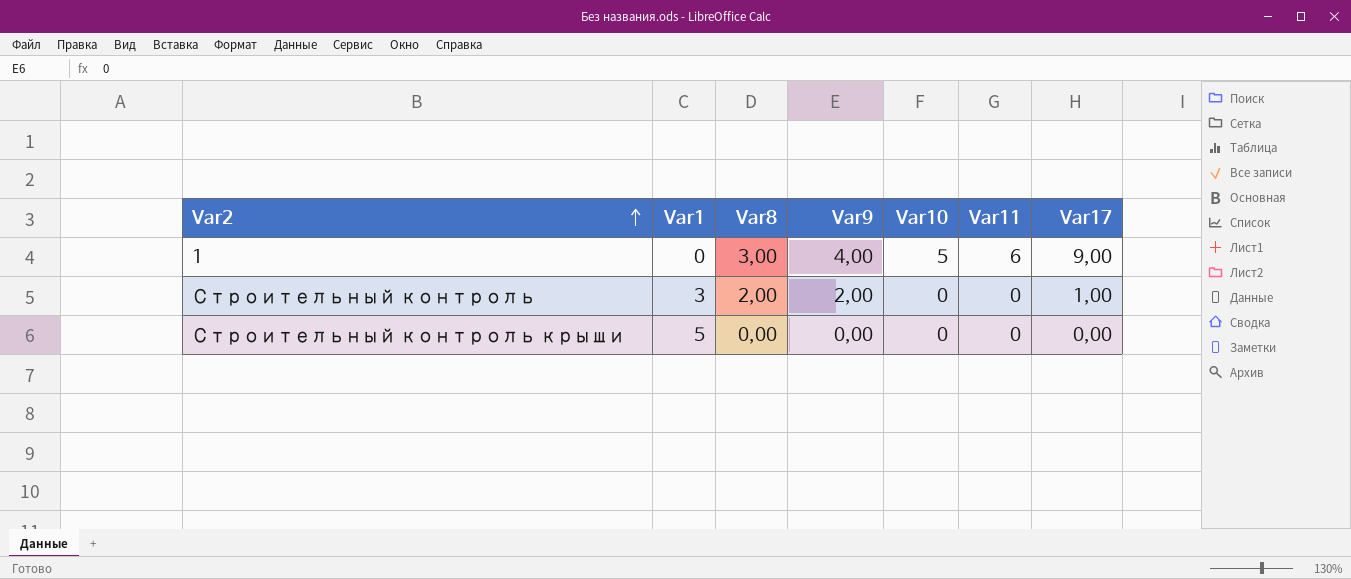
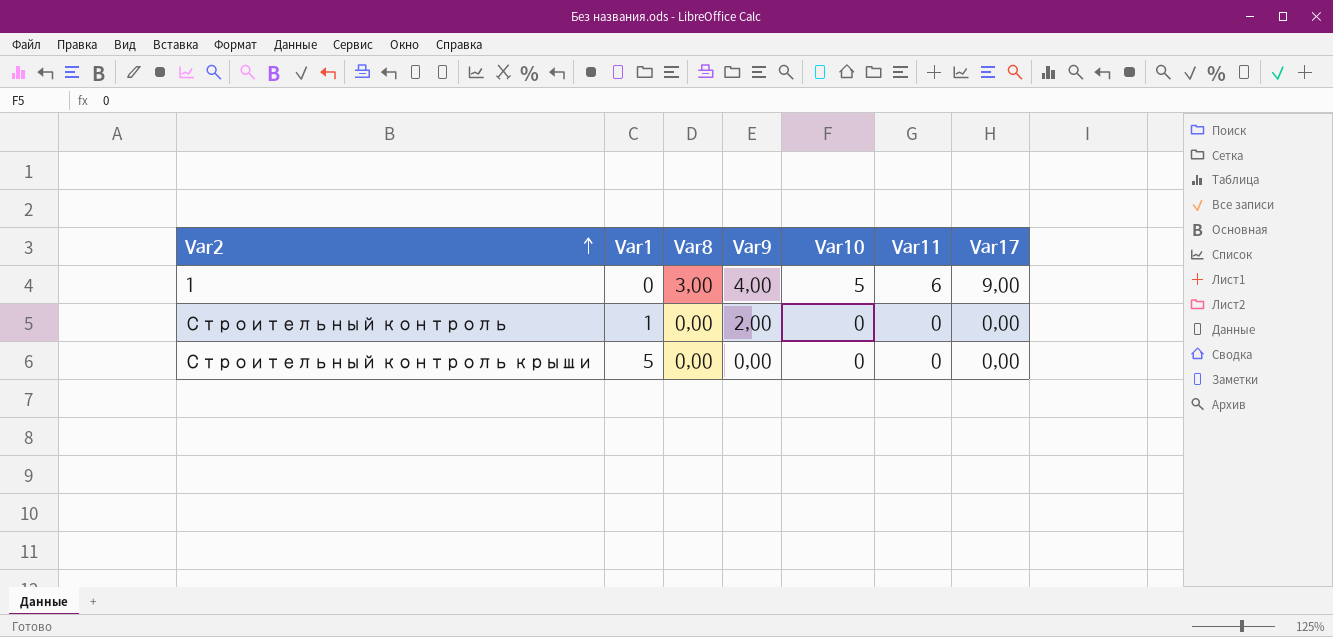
Строительный контроль | Var1: 3 -> 1
Строительный контроль | Var8: 2,00 -> 0,00
Строительный контроль | Var17: 1,00 -> 0,00

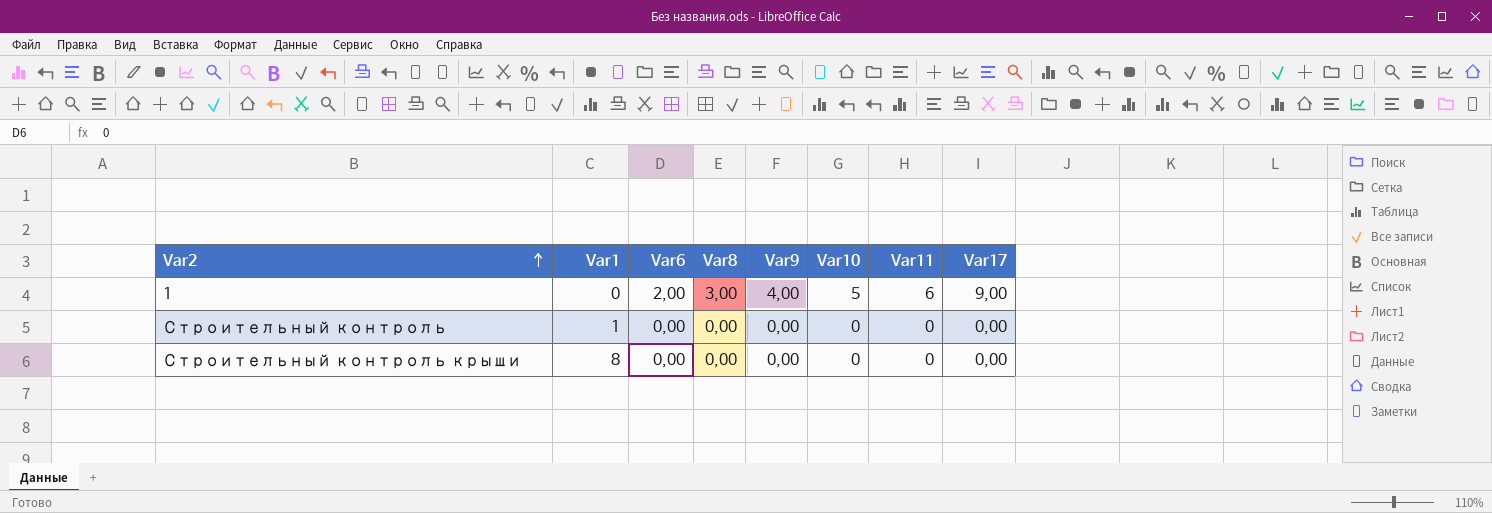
column Var6 | position: none -> 3
Строительный контроль | Var9: 2,00 -> 0,00
Строительный контроль крыши | Var1: 5 -> 8

